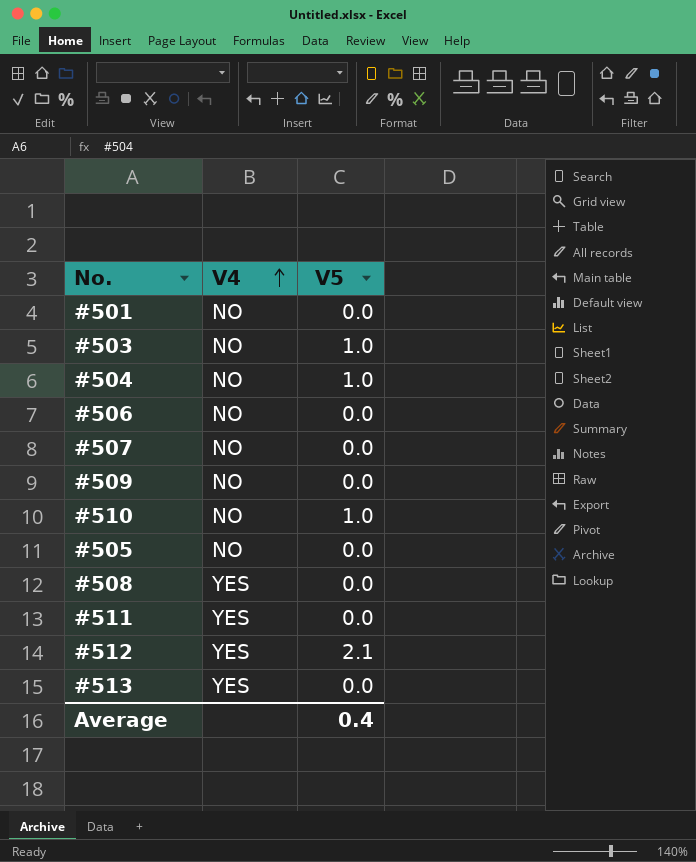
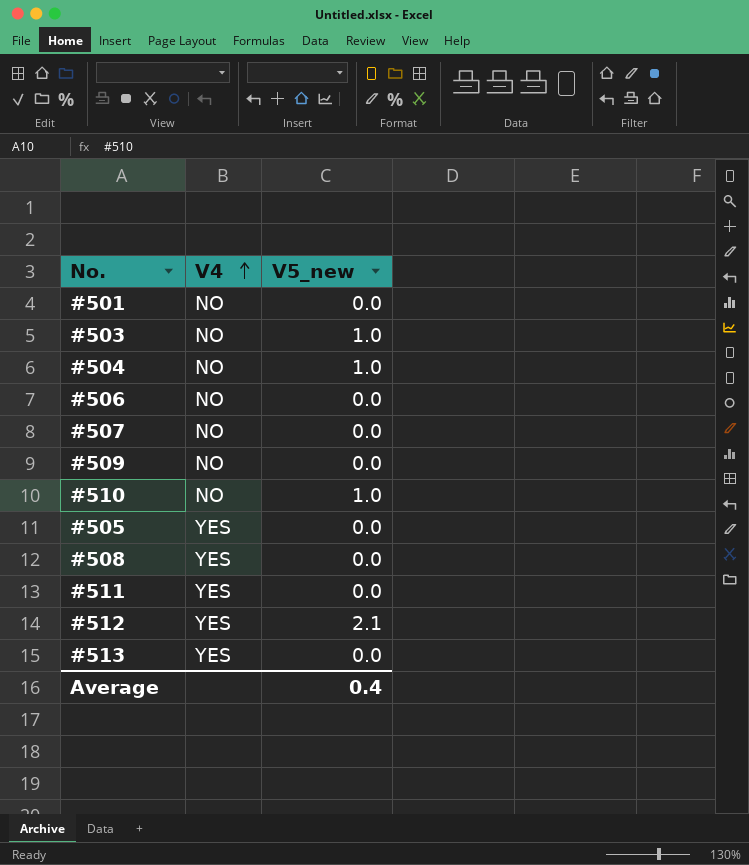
column name: V5 -> V5_new
#505 | V4: NO -> YES

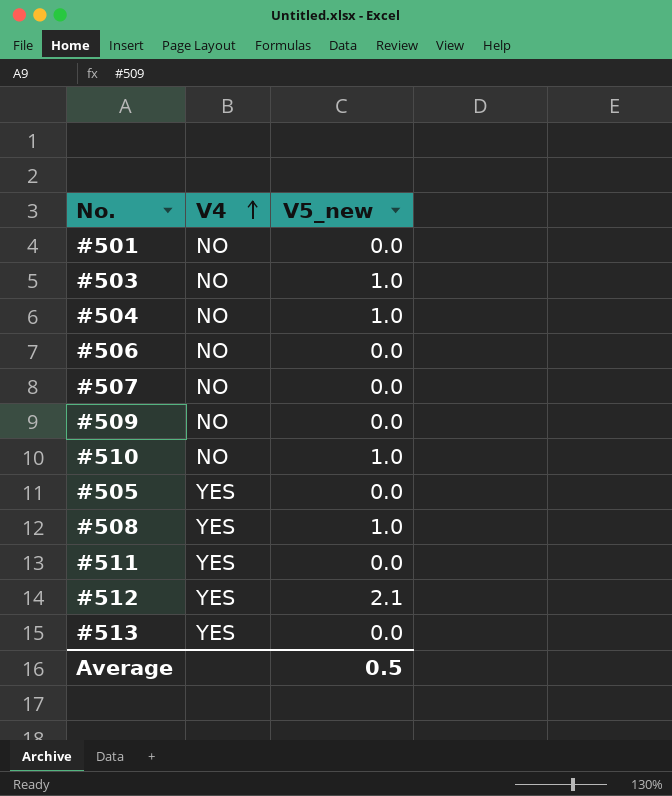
#508 | V5_new: 0.0 -> 1.0
Average | V5_new: 0.4 -> 0.5

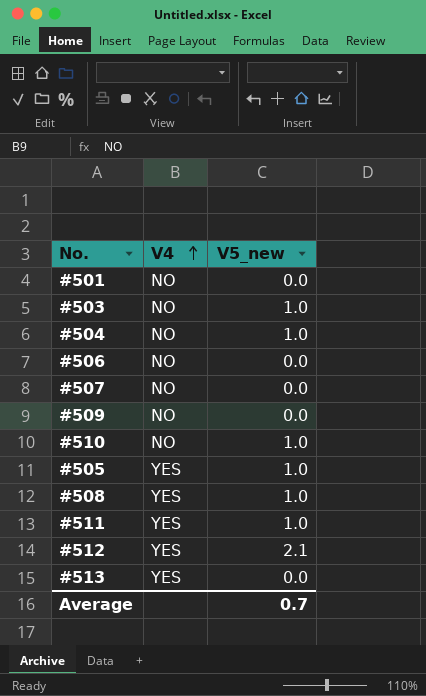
#505 | V5_new: 0.0 -> 1.0
#511 | V5_new: 0.0 -> 1.0
Average | V5_new: 0.5 -> 0.7

